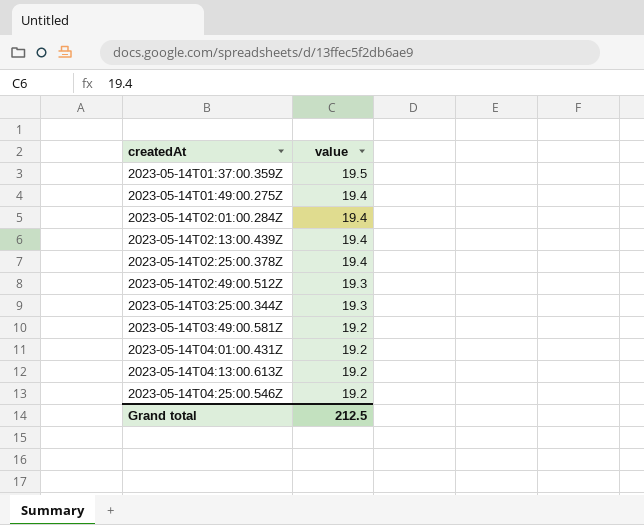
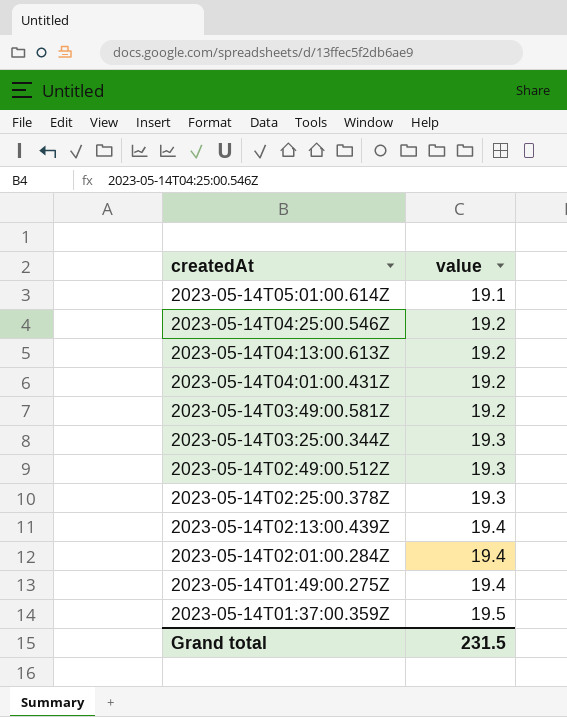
row order: createdAt ascending -> createdAt descending
row 2023-05-14T05:01:00.614Z: none -> 19.1
2023-05-14T02:25:00.378Z | value: 19.4 -> 19.3
Grand total | value: 212.5 -> 231.5

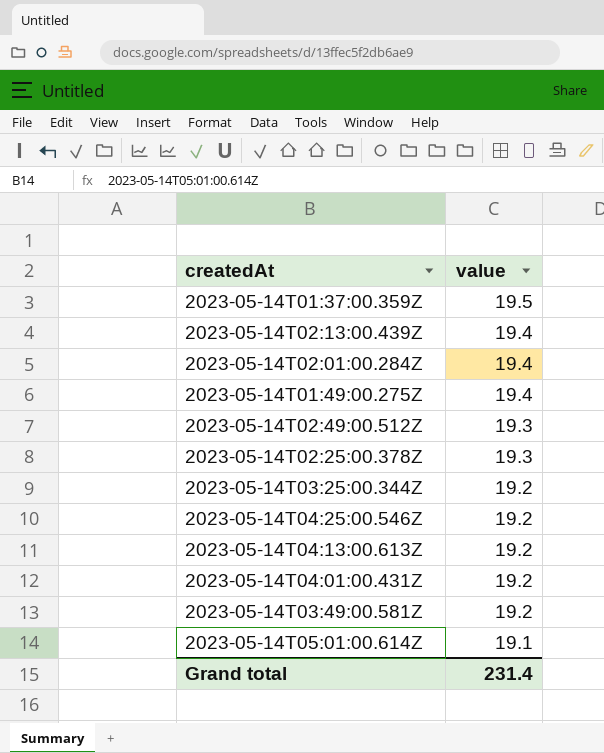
row order: createdAt descending -> value descending
2023-05-14T03:25:00.344Z | value: 19.3 -> 19.2
Grand total | value: 231.5 -> 231.4

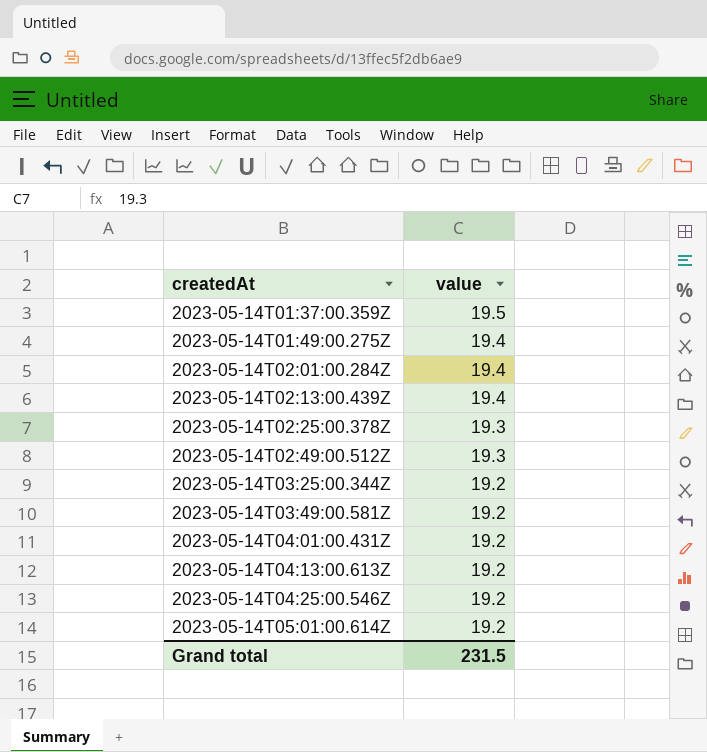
row order: value descending -> createdAt ascending
2023-05-14T05:01:00.614Z | value: 19.1 -> 19.2
Grand total | value: 231.4 -> 231.5

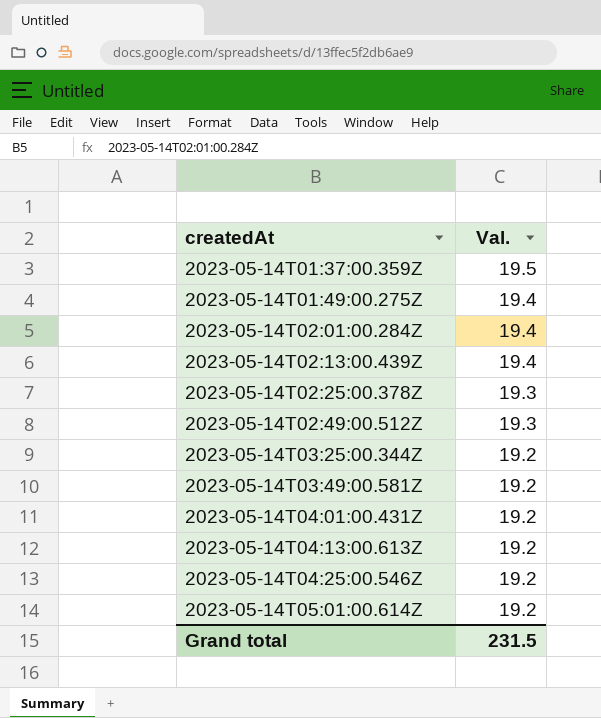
column name: value -> Val.

